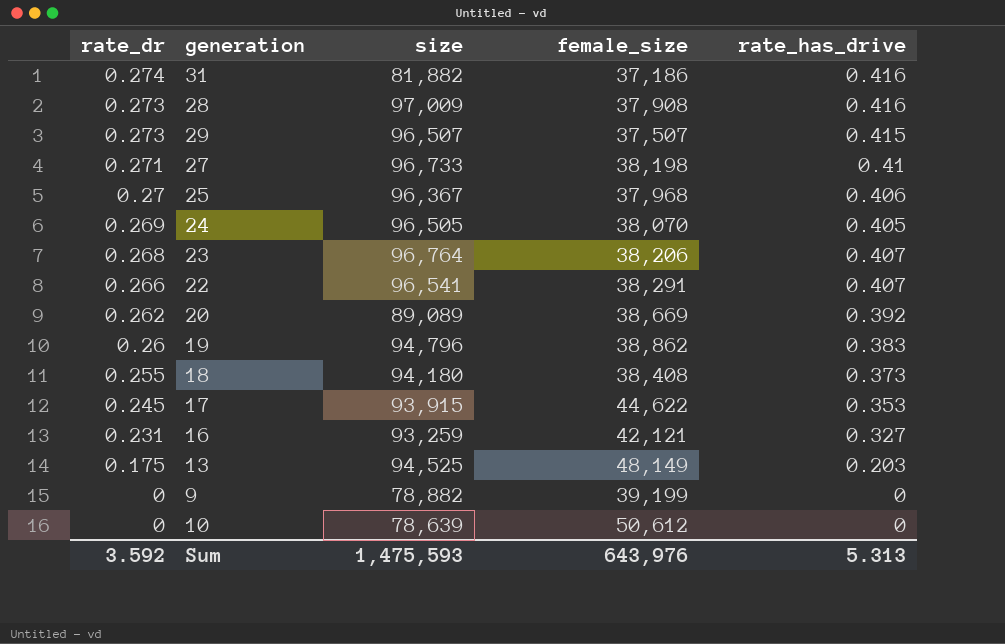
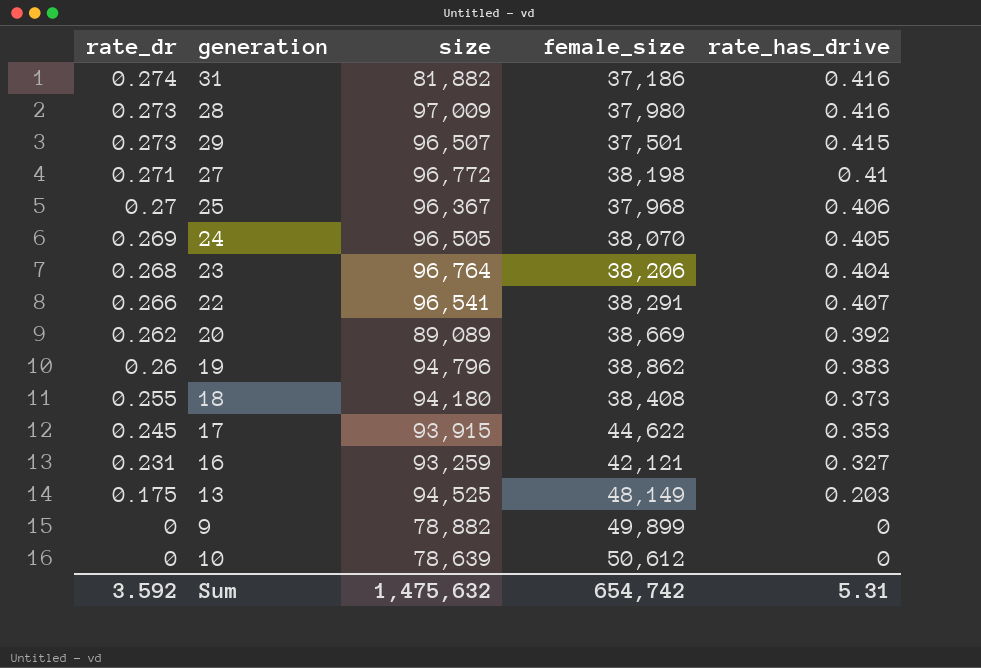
28 | female_size: 37,908 -> 37,980
29 | female_size: 37,507 -> 37,501
27 | size: 96,733 -> 96,772
23 | rate_has_drive: 0.407 -> 0.404
9 | female_size: 39,199 -> 49,899
Sum | size: 1,475,593 -> 1,475,632
Sum | female_size: 643,976 -> 654,742
Sum | rate_has_drive: 5.313 -> 5.31

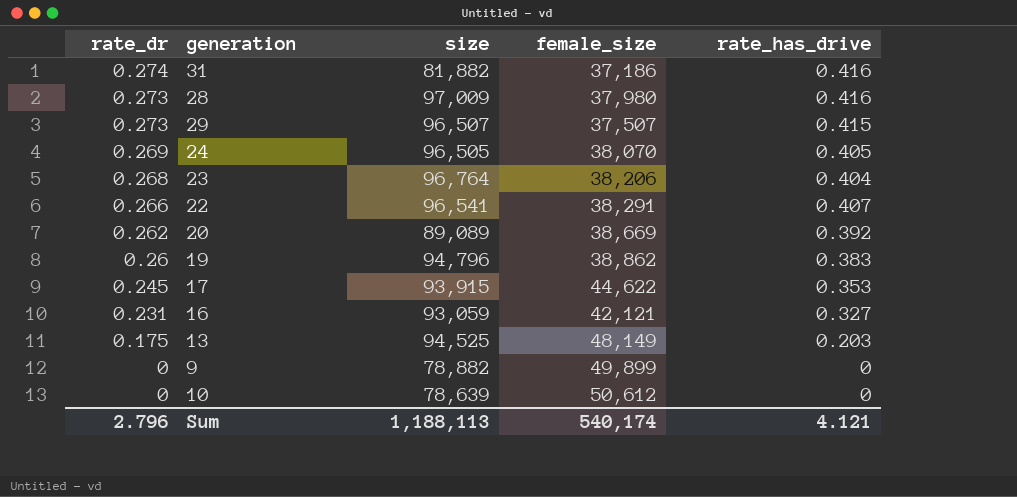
row 27: 0.271 | 96,772 | 38,198 | 0.41 -> none
row 25: 0.27 | 96,367 | 37,968 | 0.406 -> none
row 18: 0.255 | 94,180 | 38,408 | 0.373 -> none
29 | female_size: 37,501 -> 37,507
16 | size: 93,259 -> 93,059
Sum | rate_dr: 3.592 -> 2.796
Sum | size: 1,475,632 -> 1,188,113
Sum | female_size: 654,742 -> 540,174
Sum | rate_has_drive: 5.31 -> 4.121

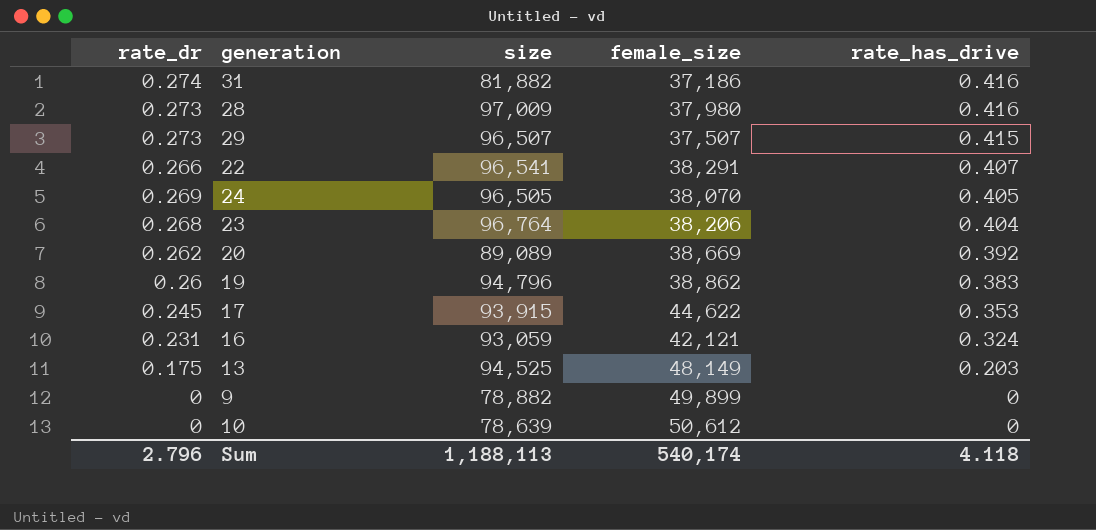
row order: rate_dr descending -> rate_has_drive descending
16 | rate_has_drive: 0.327 -> 0.324
Sum | rate_has_drive: 4.121 -> 4.118

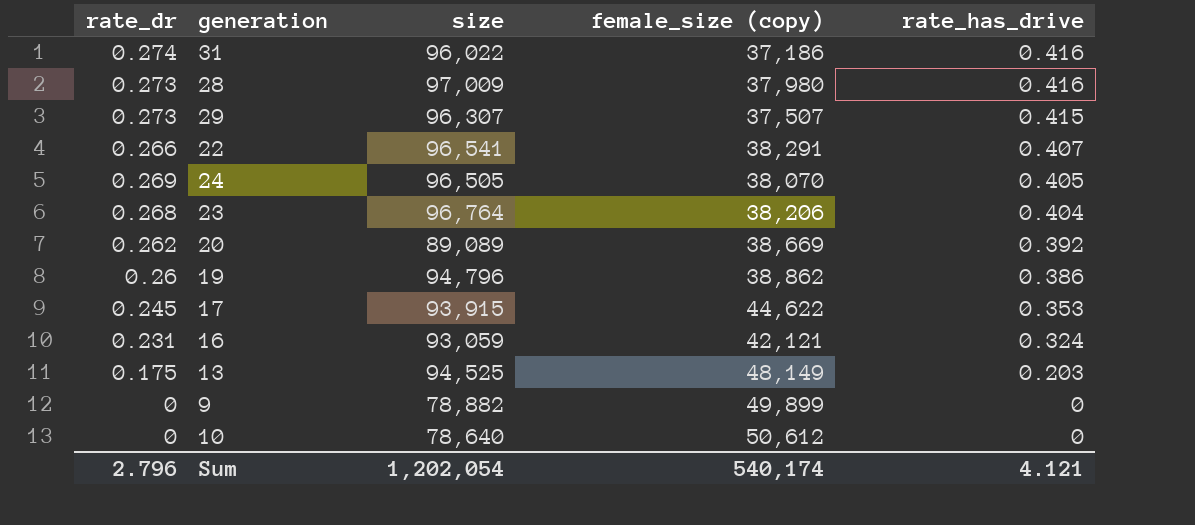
column name: female_size -> female_size (copy)
31 | size: 81,882 -> 96,022
29 | size: 96,507 -> 96,307
19 | rate_has_drive: 0.383 -> 0.386
10 | size: 78,639 -> 78,640
Sum | size: 1,188,113 -> 1,202,054
Sum | rate_has_drive: 4.118 -> 4.121

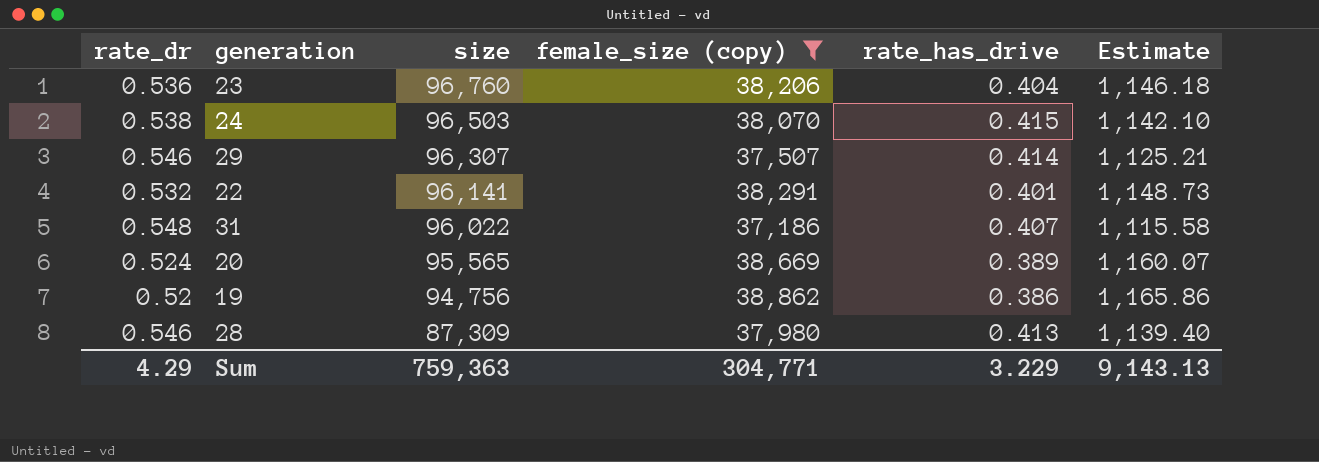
filter: none -> female_size (copy) <= 38,862
row order: rate_has_drive descending -> size descending
column Estimate | formula: none -> [female_size (copy)] * 0.03
23 | rate_dr: 0.268 -> 0.536
23 | size: 96,764 -> 96,760
24 | rate_dr: 0.269 -> 0.538
24 | size: 96,505 -> 96,503
24 | rate_has_drive: 0.405 -> 0.415
29 | rate_dr: 0.273 -> 0.546
29 | rate_has_drive: 0.415 -> 0.414
22 | rate_dr: 0.266 -> 0.532
22 | size: 96,541 -> 96,141
22 | rate_has_drive: 0.407 -> 0.401
31 | rate_dr: 0.274 -> 0.548
31 | rate_has_drive: 0.416 -> 0.407
20 | rate_dr: 0.262 -> 0.524
20 | size: 89,089 -> 95,565
20 | rate_has_drive: 0.392 -> 0.389
19 | rate_dr: 0.26 -> 0.52
19 | size: 94,796 -> 94,756
28 | rate_dr: 0.273 -> 0.546
28 | size: 97,009 -> 87,309
28 | rate_has_drive: 0.416 -> 0.413
Sum | rate_dr: 2.796 -> 4.29
Sum | size: 1,202,054 -> 759,363
Sum | female_size (copy): 540,174 -> 304,771
Sum | rate_has_drive: 4.121 -> 3.229

